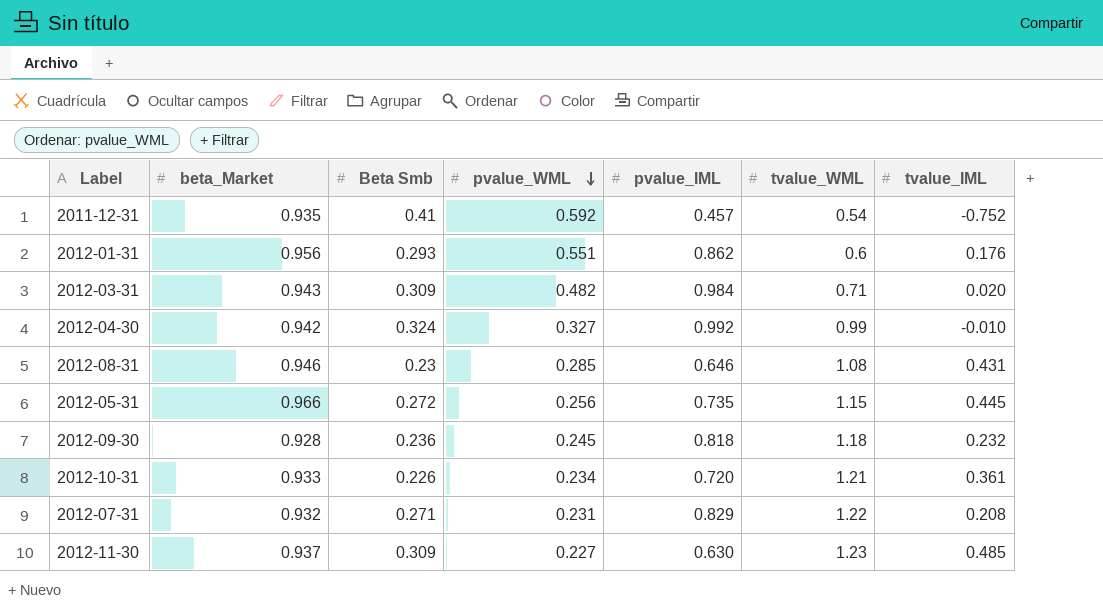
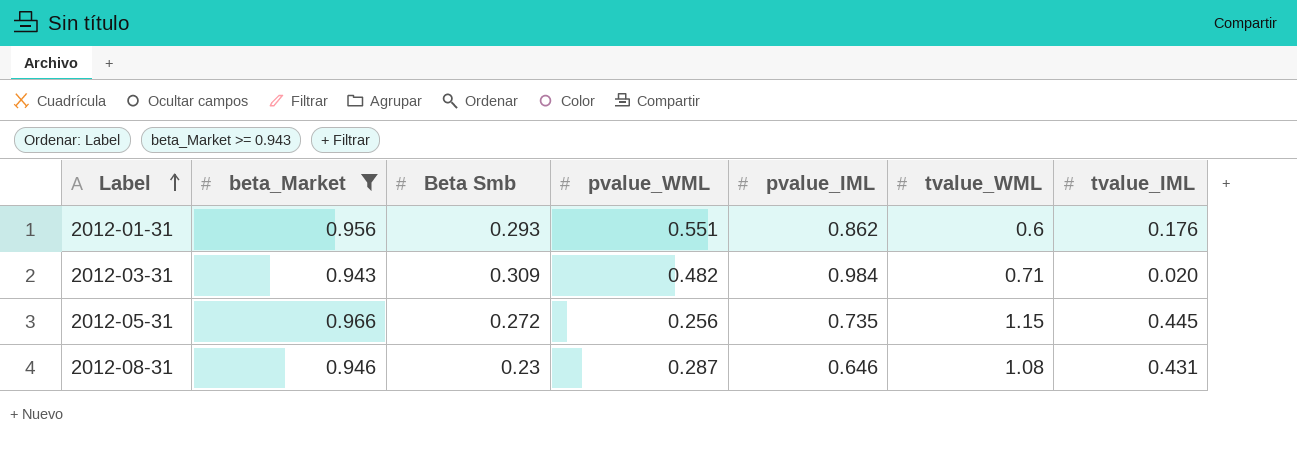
filter: none -> beta_Market >= 0.943
row order: pvalue_WML descending -> Label ascending
2012-08-31 | pvalue_WML: 0.285 -> 0.287

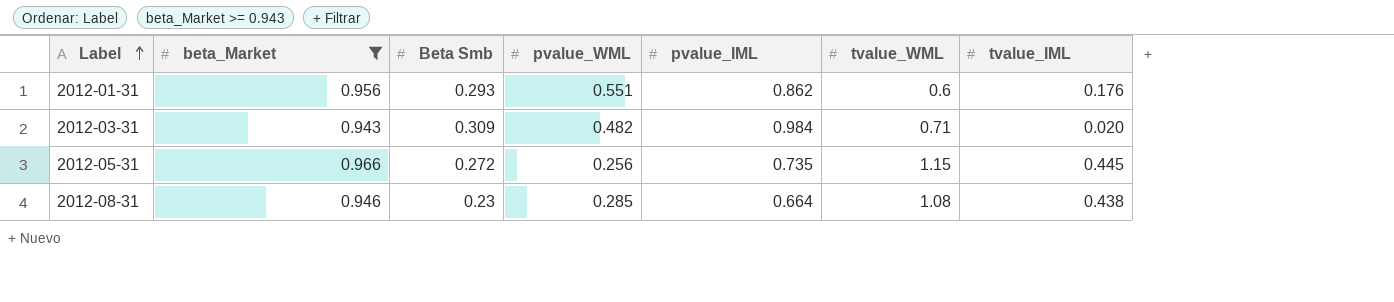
2012-08-31 | pvalue_WML: 0.287 -> 0.285
2012-08-31 | pvalue_IML: 0.646 -> 0.664
2012-08-31 | tvalue_IML: 0.431 -> 0.438

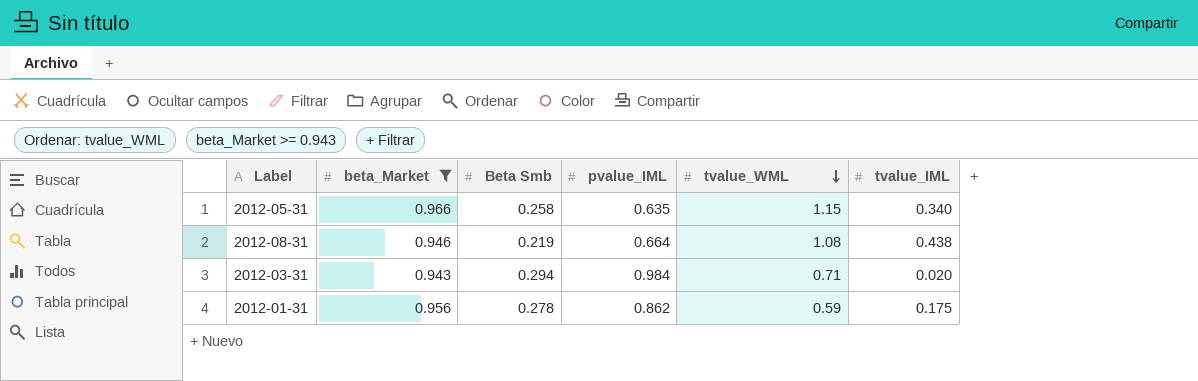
row order: Label ascending -> tvalue_WML descending
column pvalue_WML | position: 4 -> none
2012-05-31 | Beta Smb: 0.272 -> 0.258
2012-05-31 | pvalue_IML: 0.735 -> 0.635
2012-05-31 | tvalue_IML: 0.445 -> 0.340
2012-08-31 | Beta Smb: 0.23 -> 0.219
2012-03-31 | Beta Smb: 0.309 -> 0.294
2012-01-31 | Beta Smb: 0.293 -> 0.278
2012-01-31 | tvalue_WML: 0.6 -> 0.59
2012-01-31 | tvalue_IML: 0.176 -> 0.175

